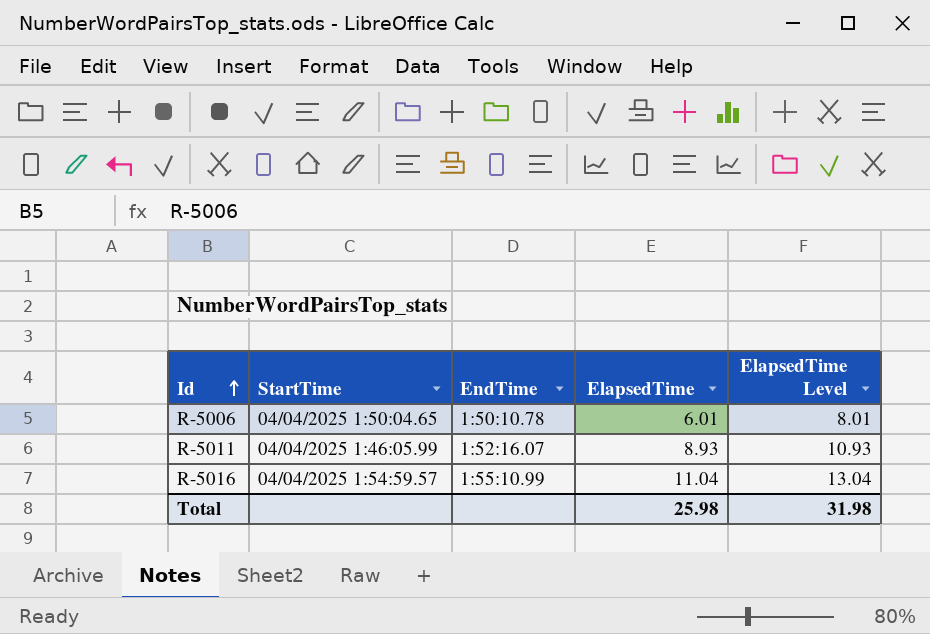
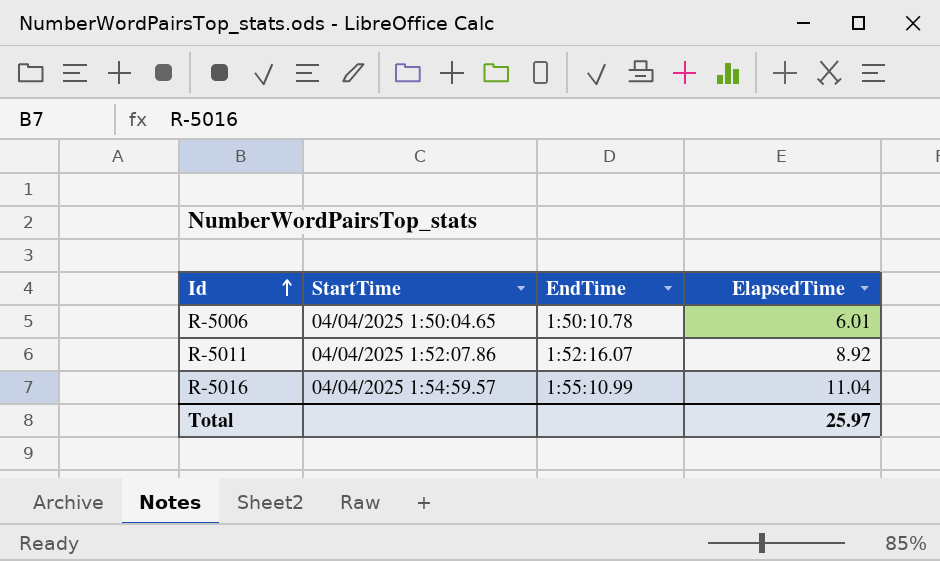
column ElapsedTime Level | formula: [ElapsedTime] + 2 -> none
R-5011 | StartTime: 04/04/2025 1:46:05.99 -> 04/04/2025 1:52:07.86
R-5011 | ElapsedTime: 8.93 -> 8.92
Total | ElapsedTime: 25.98 -> 25.97

